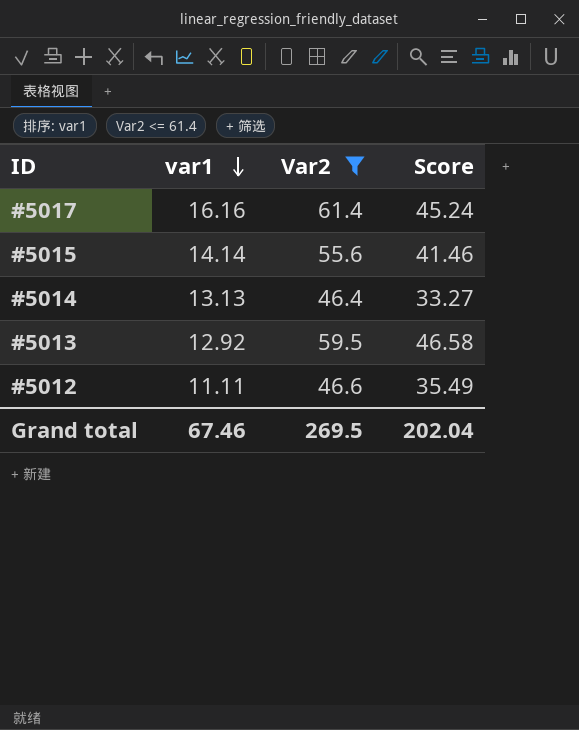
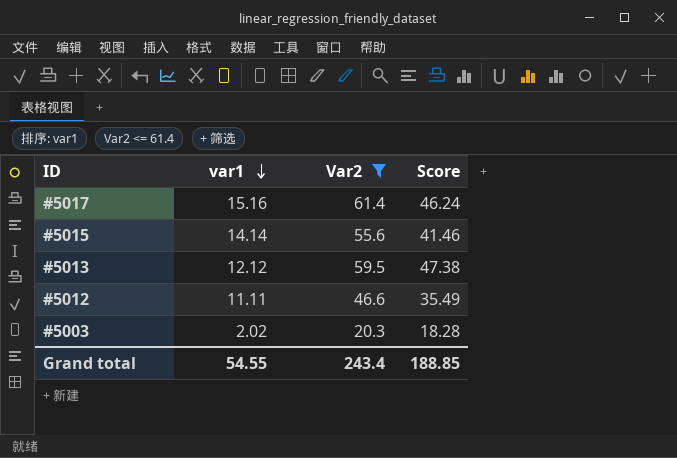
row #5014: 13.13 | 46.4 | 33.27 -> none
#5017 | var1: 16.16 -> 15.16
#5017 | Score: 45.24 -> 46.24
#5013 | var1: 12.92 -> 12.12
#5013 | Score: 46.58 -> 47.38
row #5003: none -> 2.02 | 20.3 | 18.28
Grand total | var1: 67.46 -> 54.55
Grand total | Var2: 269.5 -> 243.4
Grand total | Score: 202.04 -> 188.85

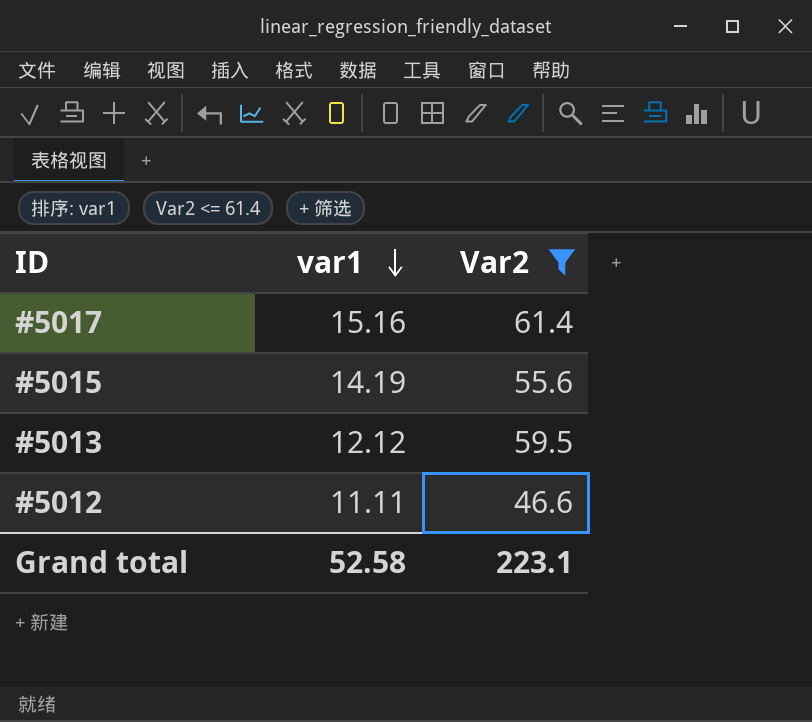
column Score | formula: [Var2] - [var1] -> none
row #5003: 2.02 | 20.3 | 18.28 -> none
#5015 | var1: 14.14 -> 14.19
Grand total | var1: 54.55 -> 52.58
Grand total | Var2: 243.4 -> 223.1

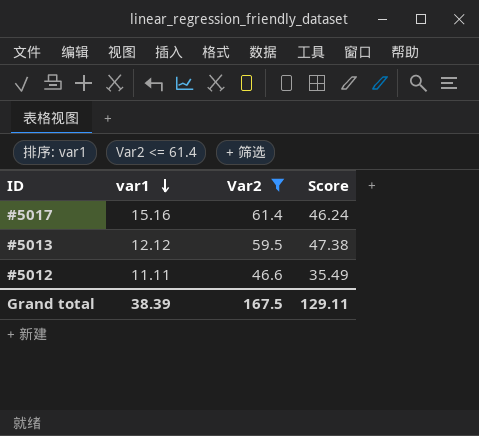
column Score | formula: none -> [Var2] - [var1]
row #5015: 14.19 | 55.6 -> none
Grand total | var1: 52.58 -> 38.39
Grand total | Var2: 223.1 -> 167.5

